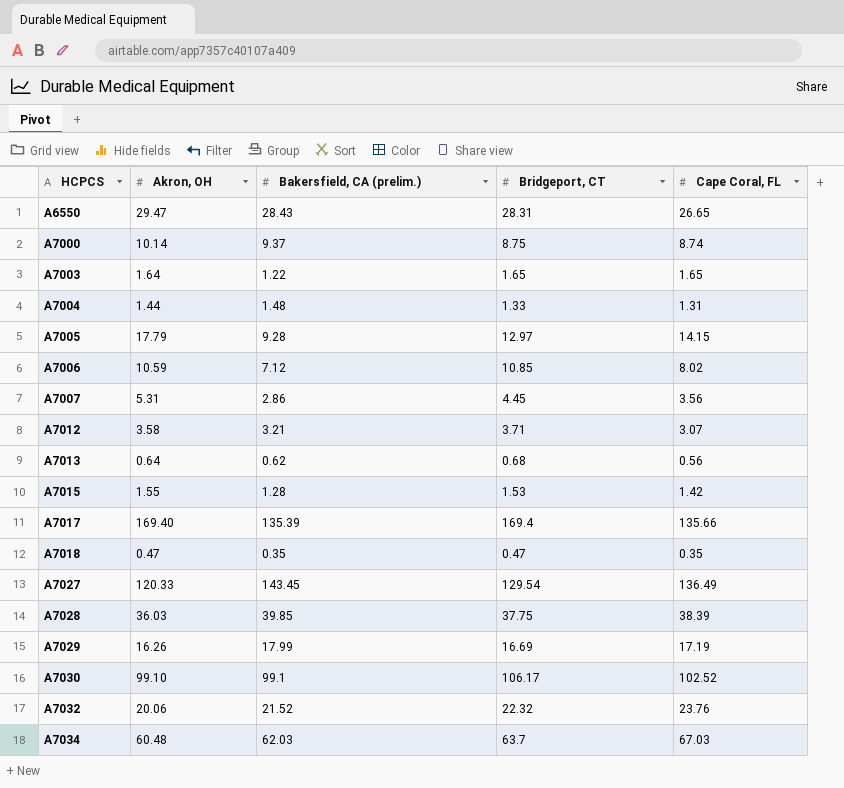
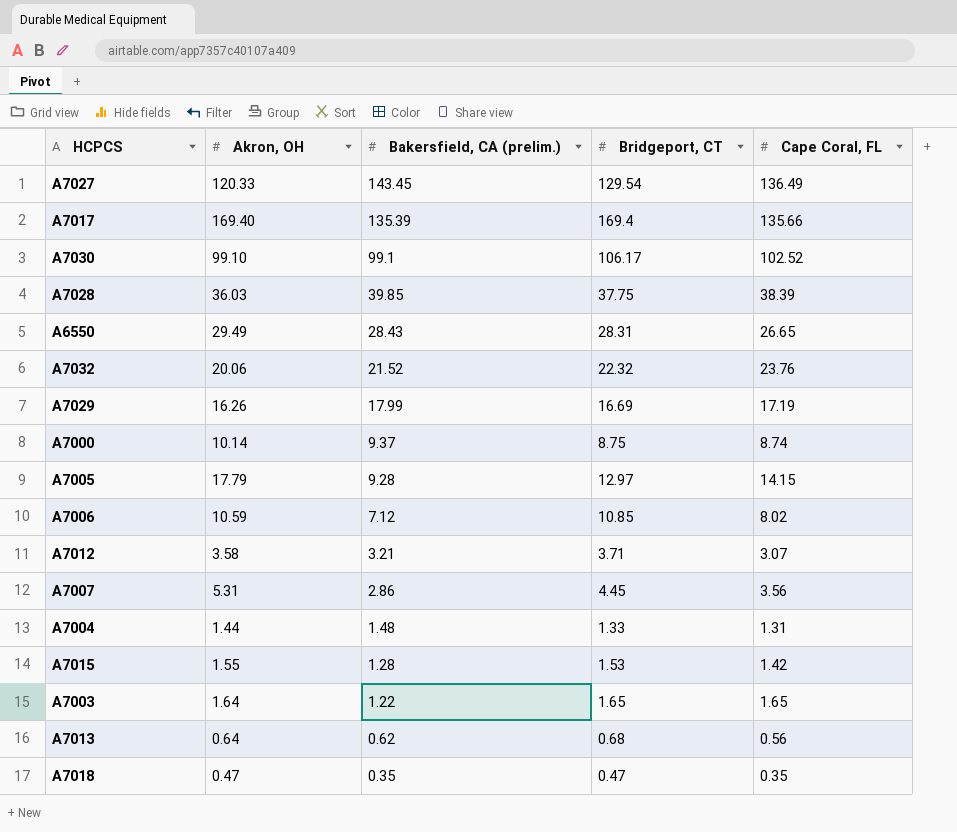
row order: HCPCS ascending -> Bakersfield, CA (prelim.) descending
row A7034: 60.48 | 62.03 | 63.7 | 67.03 -> none
A6550 | Akron, OH: 29.47 -> 29.49

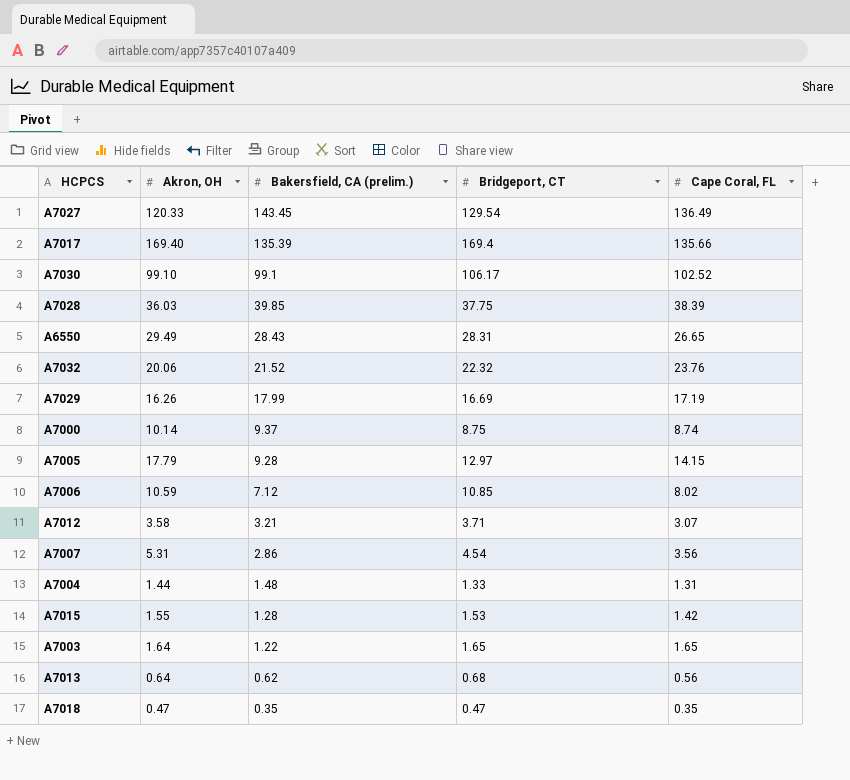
A7007 | Bridgeport, CT: 4.45 -> 4.54

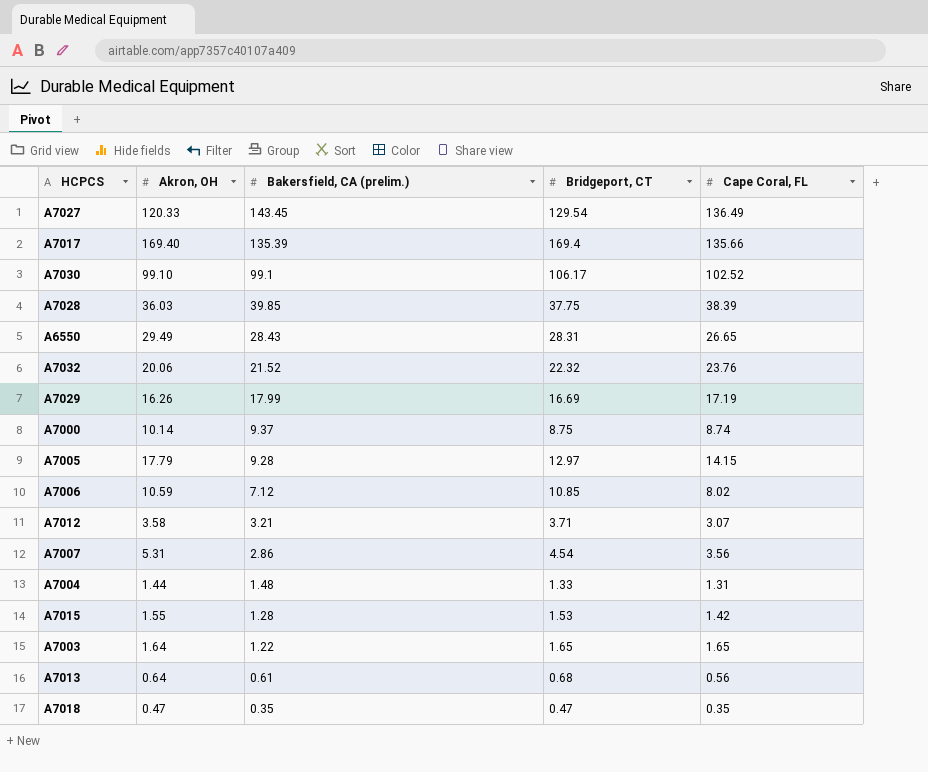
A7013 | Bakersfield, CA (prelim.): 0.62 -> 0.61

